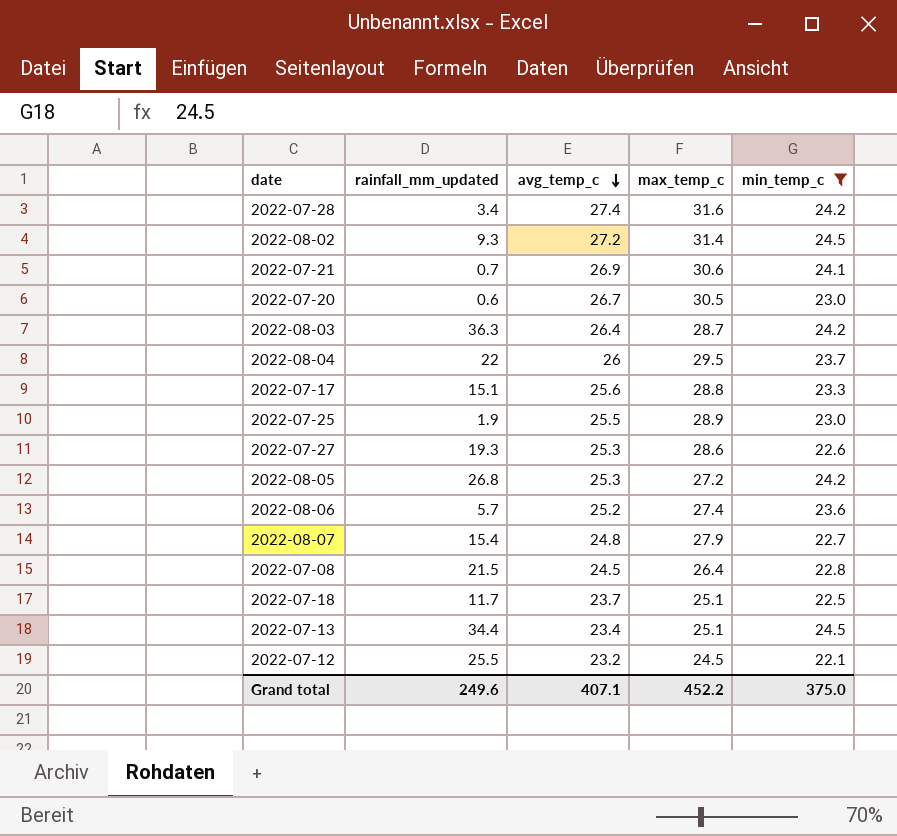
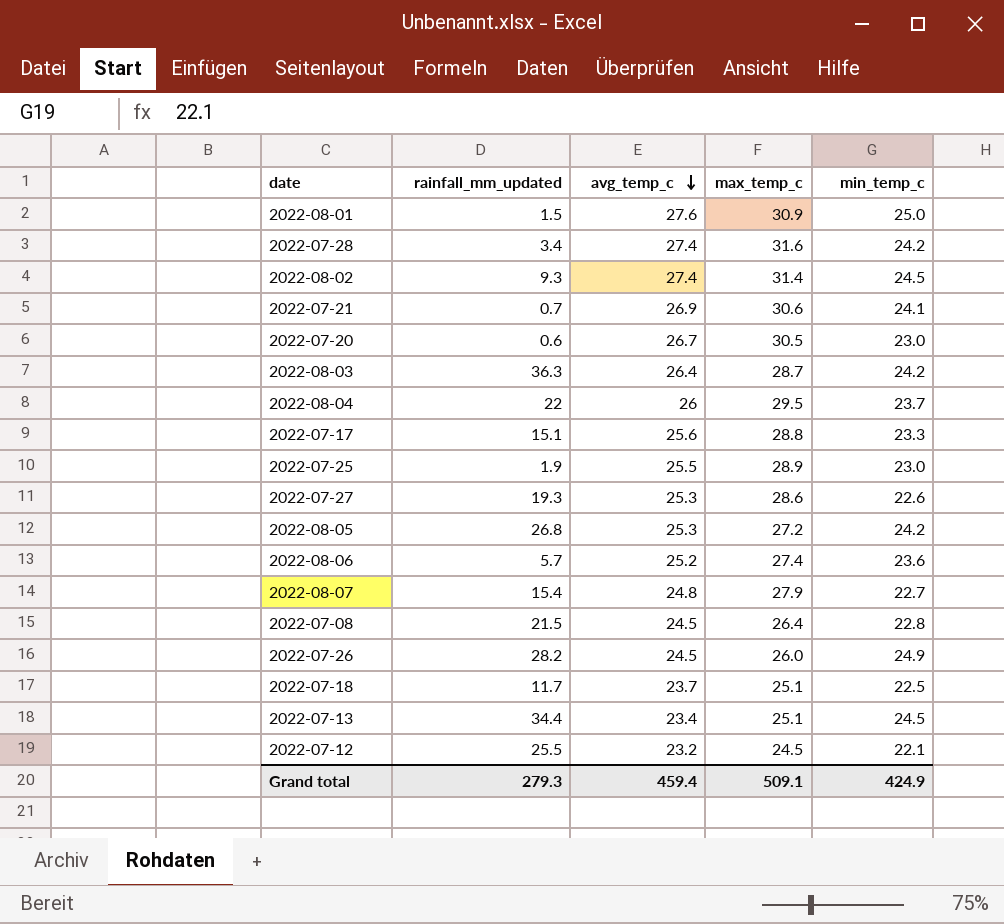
filter: min_temp_c <= 24.5 -> none
2022-08-02 | avg_temp_c: 27.2 -> 27.4
Grand total | rainfall_mm_updated: 249.6 -> 279.3
Grand total | avg_temp_c: 407.1 -> 459.4
Grand total | max_temp_c: 452.2 -> 509.1
Grand total | min_temp_c: 375.0 -> 424.9

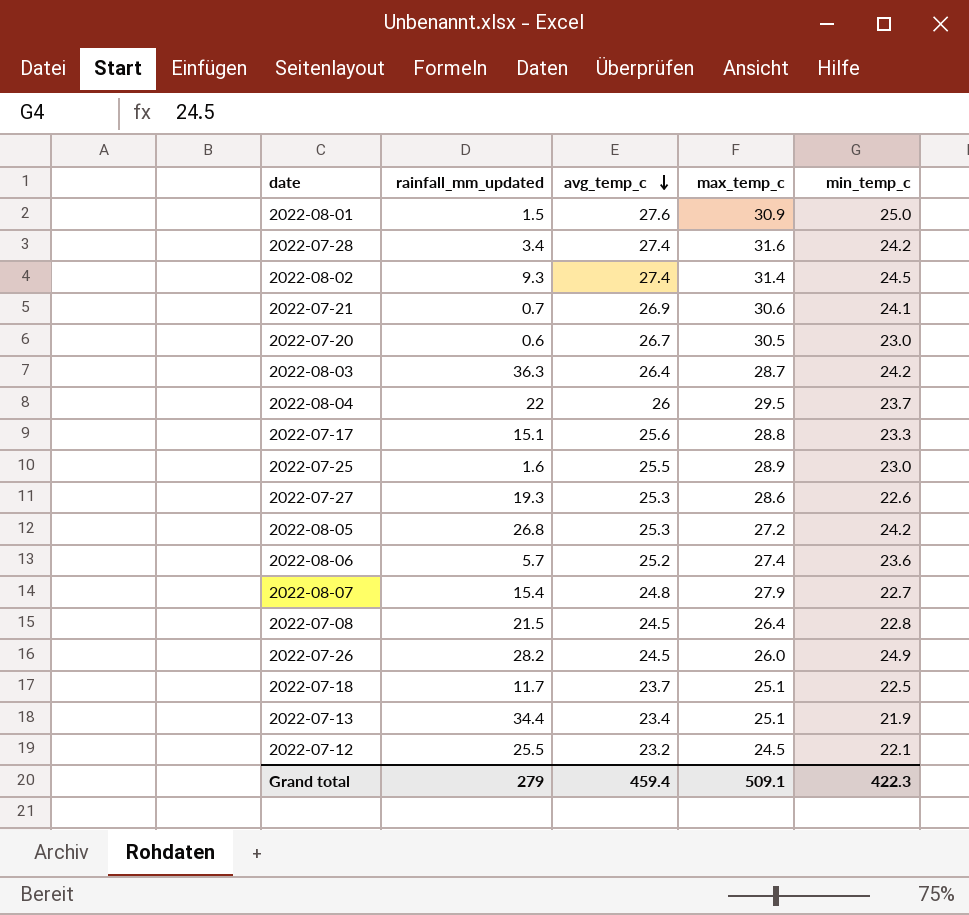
2022-07-25 | rainfall_mm_updated: 1.9 -> 1.6
2022-07-13 | min_temp_c: 24.5 -> 21.9
Grand total | rainfall_mm_updated: 279.3 -> 279
Grand total | min_temp_c: 424.9 -> 422.3

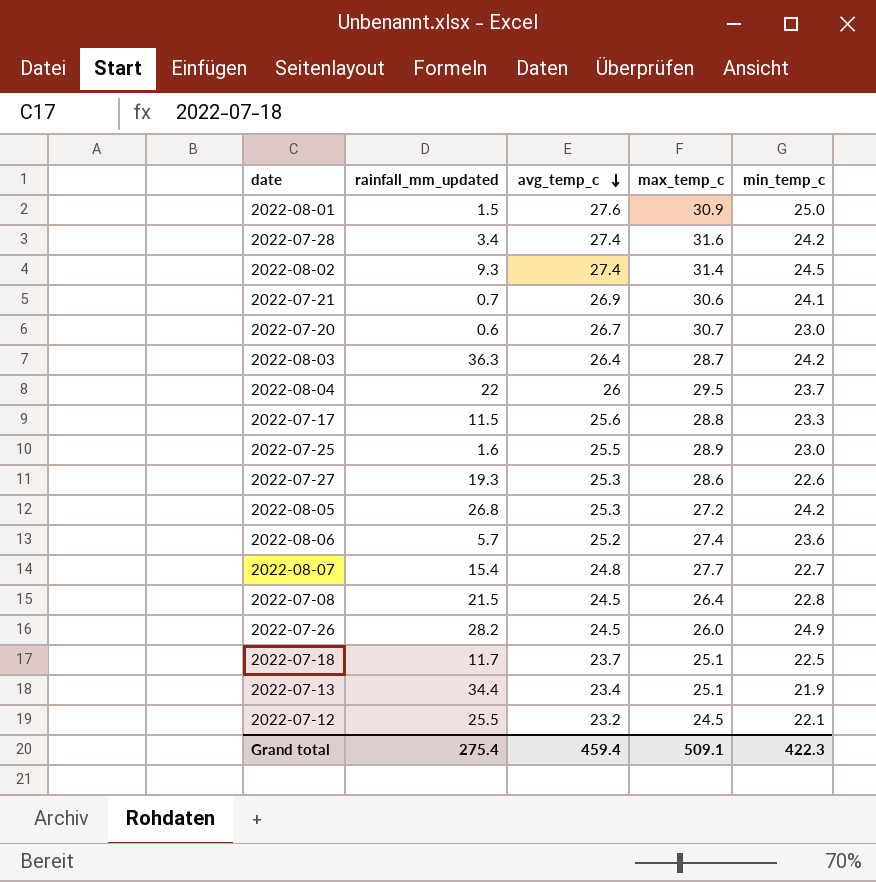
2022-07-20 | max_temp_c: 30.5 -> 30.7
2022-07-17 | rainfall_mm_updated: 15.1 -> 11.5
2022-08-07 | max_temp_c: 27.9 -> 27.7
Grand total | rainfall_mm_updated: 279 -> 275.4

